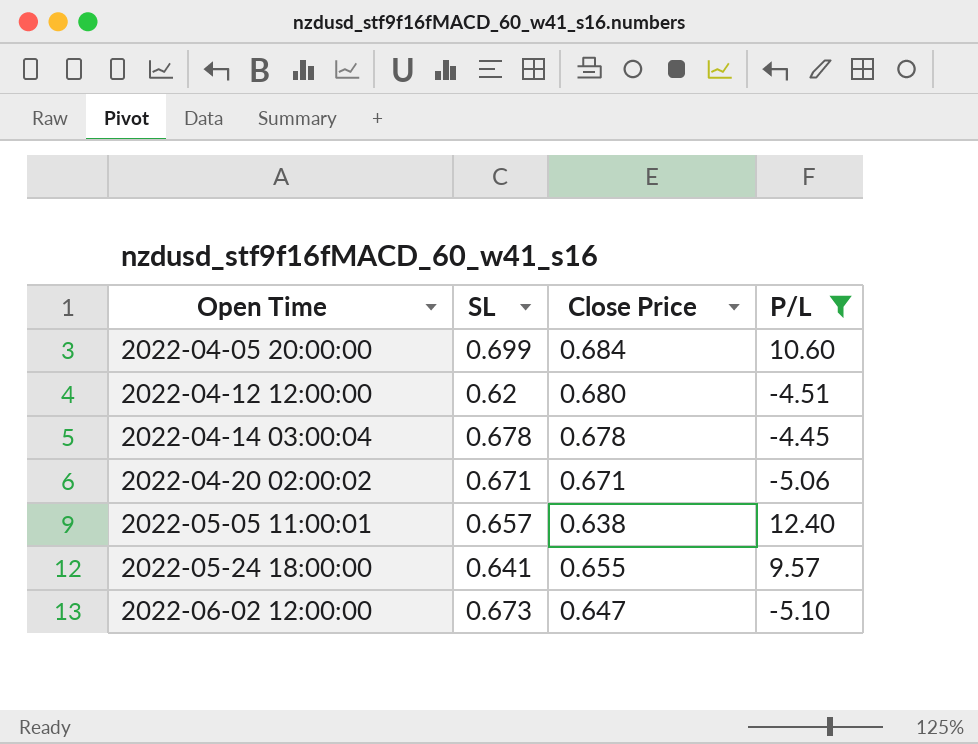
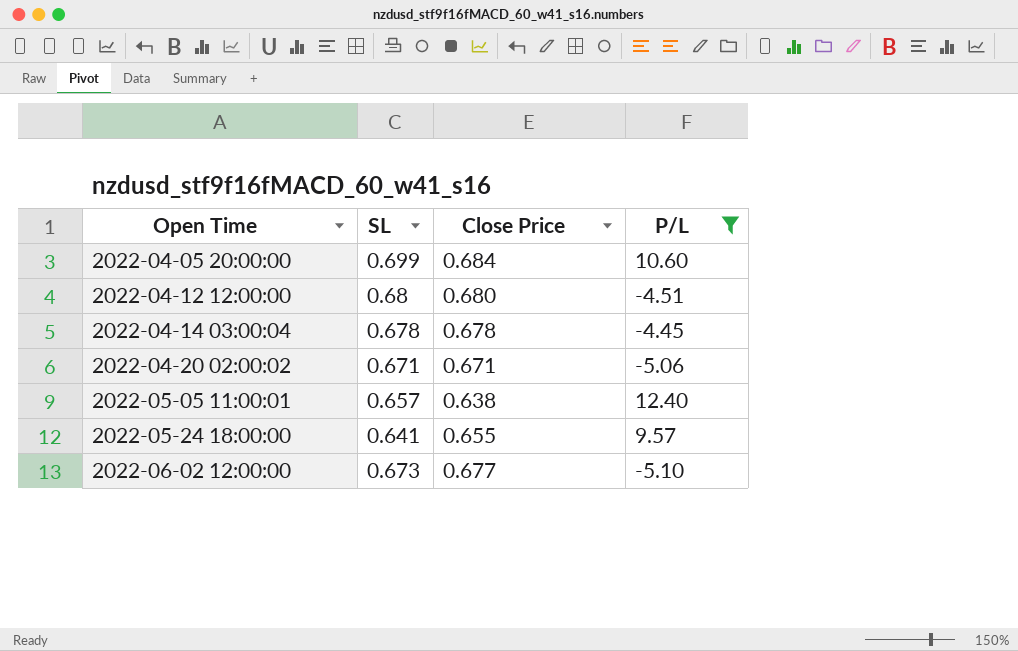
2022-04-12 12:00:00 | SL: 0.62 -> 0.68
2022-06-02 12:00:00 | Close Price: 0.647 -> 0.677

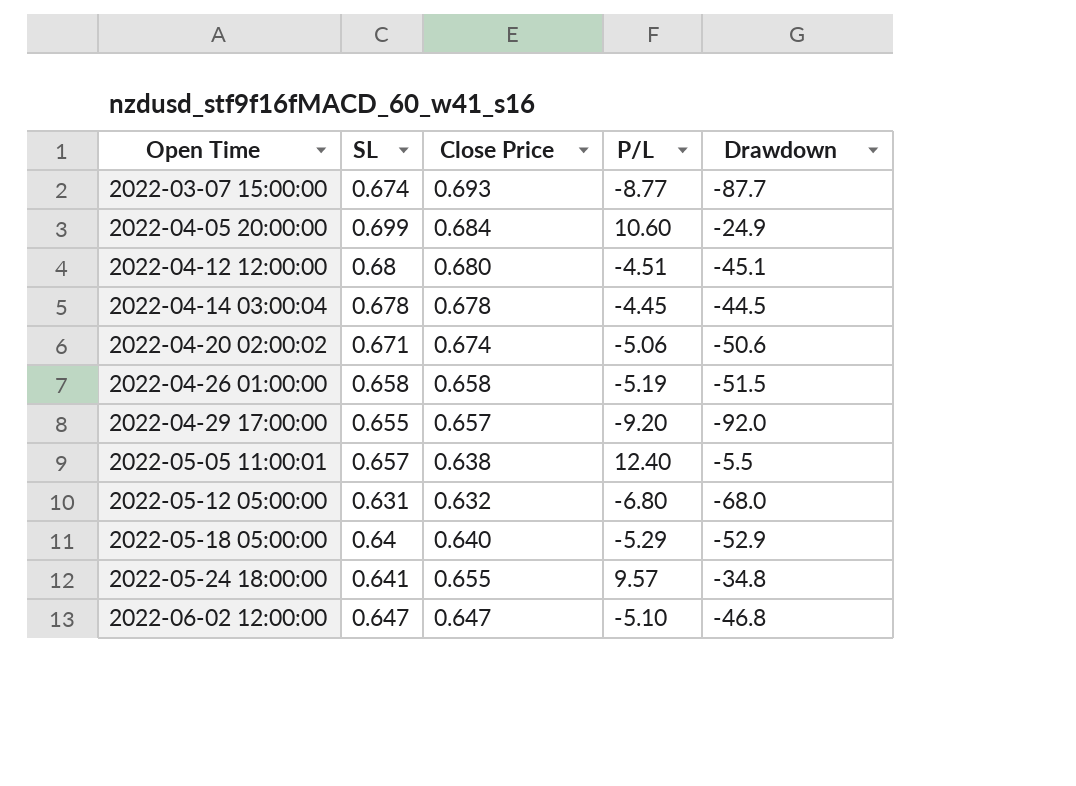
filter: P/L >= -5.10 -> none
column Drawdown | position: none -> 5
2022-04-20 02:00:02 | Close Price: 0.671 -> 0.674
2022-06-02 12:00:00 | SL: 0.673 -> 0.647
2022-06-02 12:00:00 | Close Price: 0.677 -> 0.647

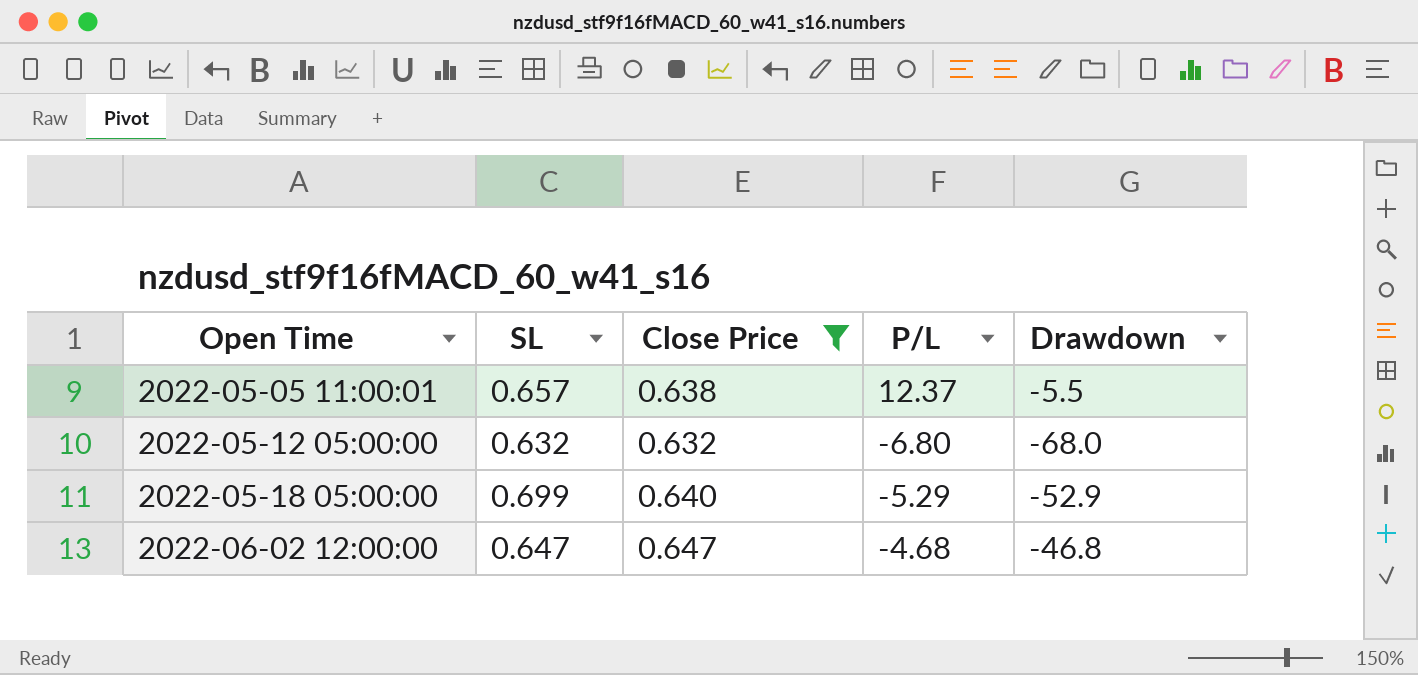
filter: none -> Close Price <= 0.647
2022-05-05 11:00:01 | P/L: 12.40 -> 12.37
2022-05-12 05:00:00 | SL: 0.631 -> 0.632
2022-05-18 05:00:00 | SL: 0.64 -> 0.699
2022-06-02 12:00:00 | P/L: -5.10 -> -4.68

